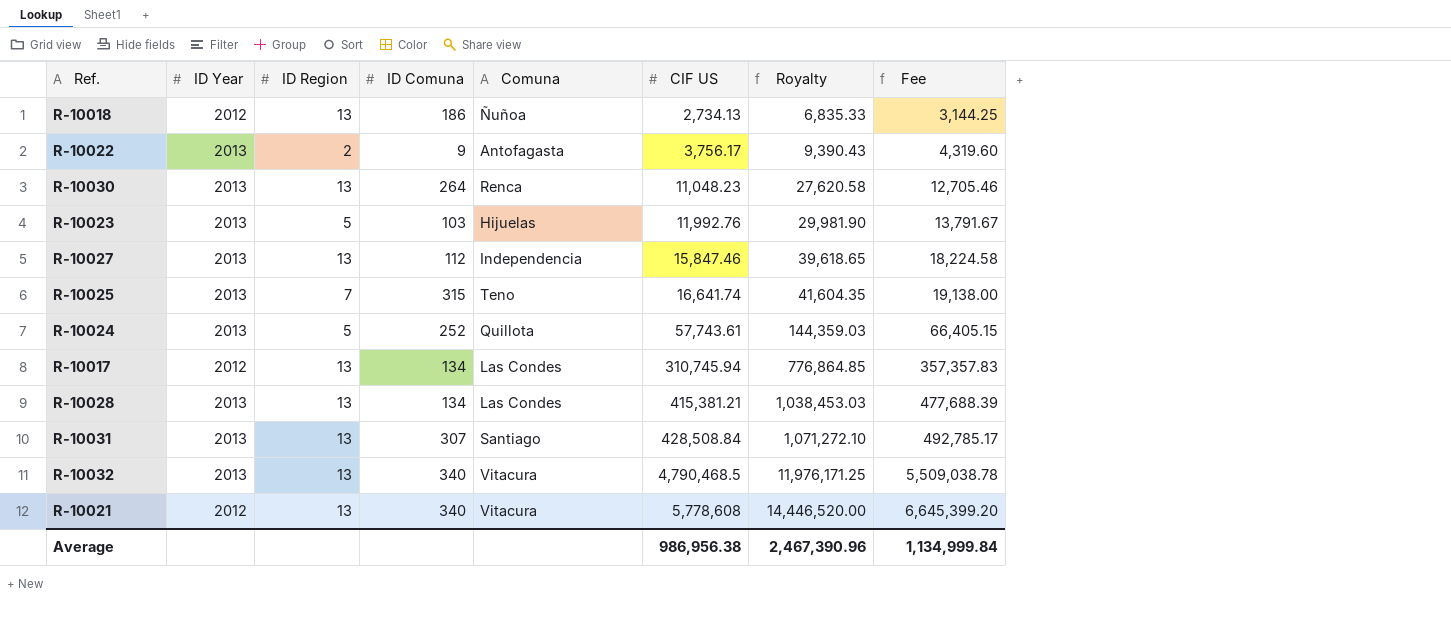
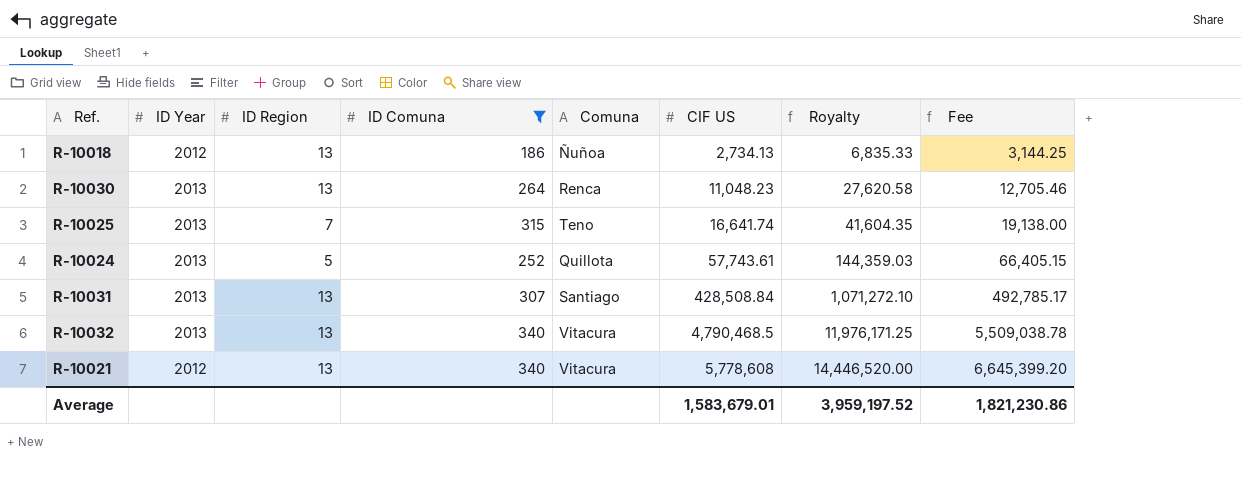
filter: none -> ID Comuna >= 186
Average | CIF US: 986,956.38 -> 1,583,679.01
Average | Royalty: 2,467,390.96 -> 3,959,197.52
Average | Fee: 1,134,999.84 -> 1,821,230.86

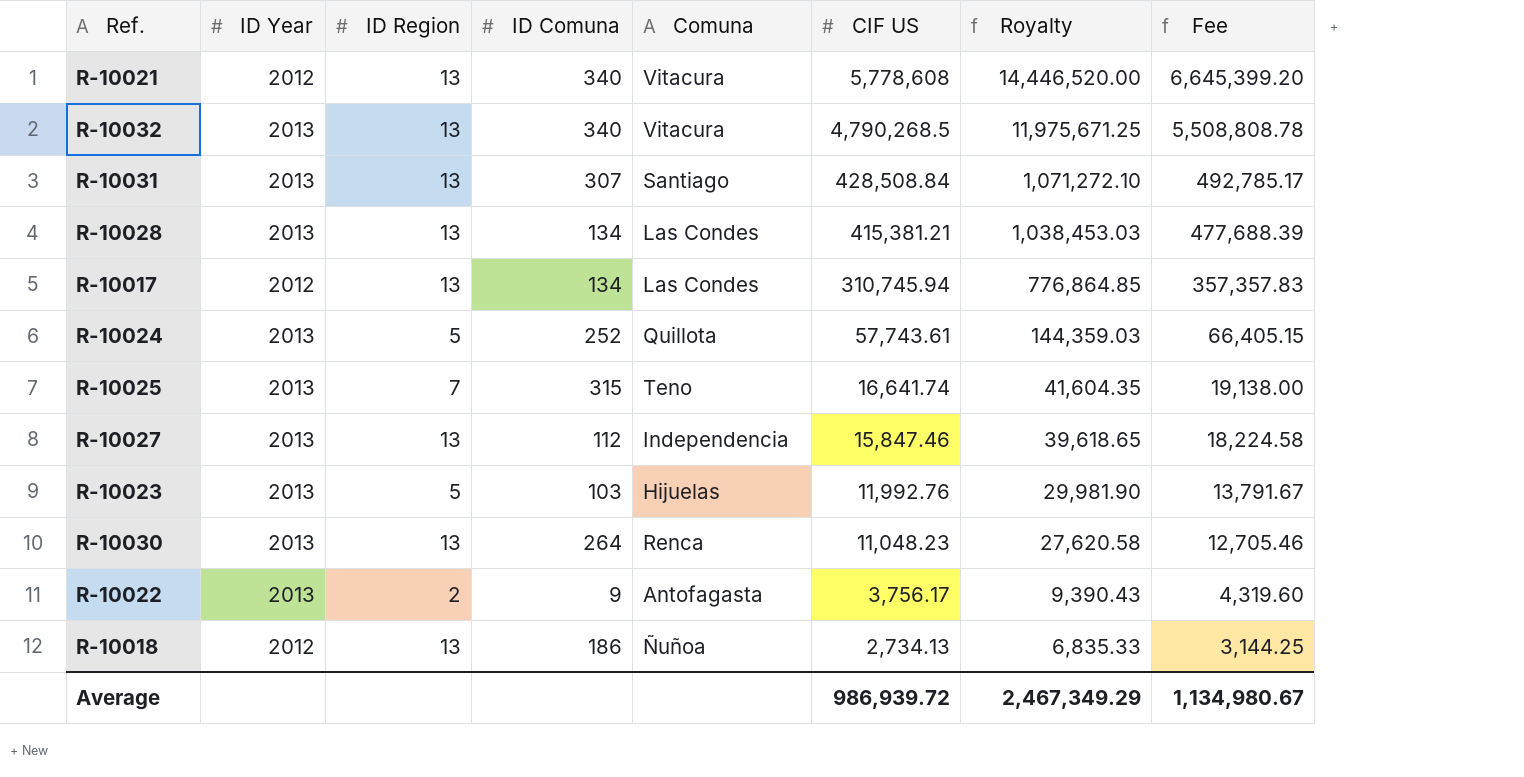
filter: ID Comuna >= 186 -> none
row order: CIF US ascending -> CIF US descending
R-10032 | CIF US: 4,790,468.5 -> 4,790,268.5
R-10032 | Royalty: 11,976,171.25 -> 11,975,671.25
R-10032 | Fee: 5,509,038.78 -> 5,508,808.78
Average | CIF US: 1,583,679.01 -> 986,939.72
Average | Royalty: 3,959,197.52 -> 2,467,349.29
Average | Fee: 1,821,230.86 -> 1,134,980.67

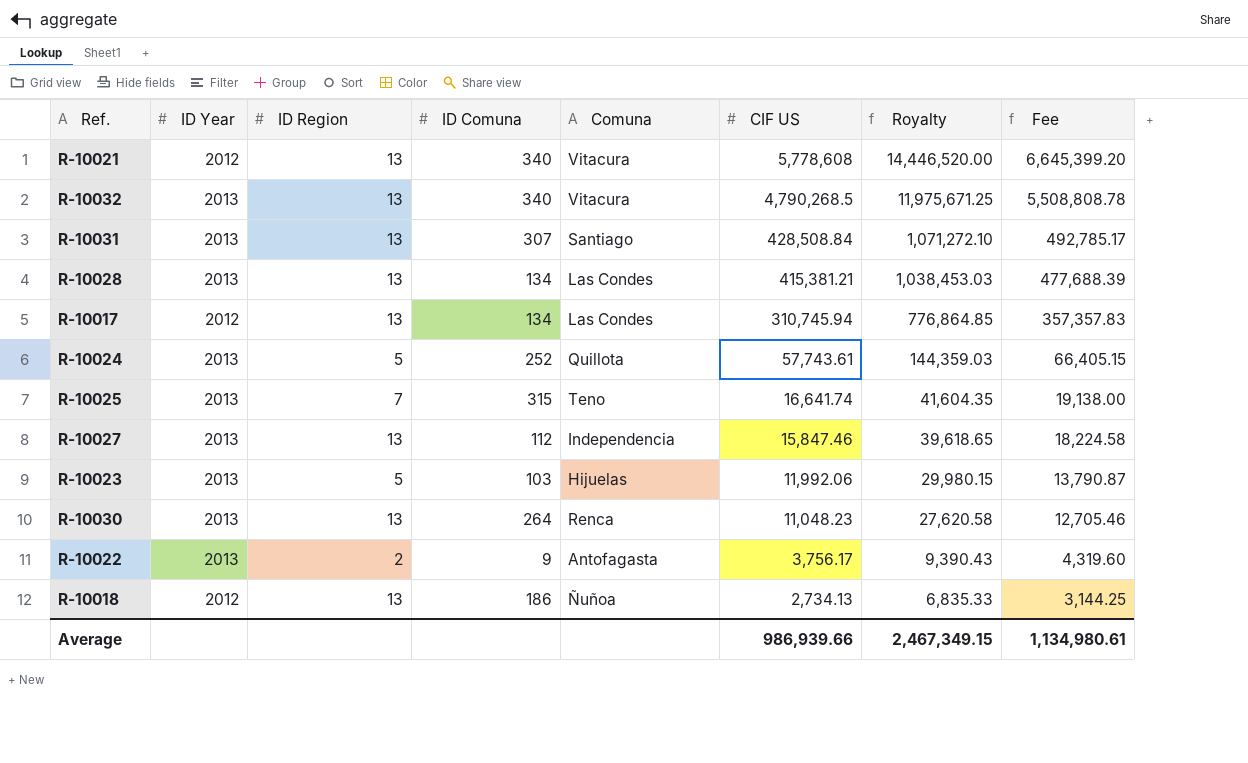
R-10023 | CIF US: 11,992.76 -> 11,992.06
R-10023 | Royalty: 29,981.90 -> 29,980.15
R-10023 | Fee: 13,791.67 -> 13,790.87
Average | CIF US: 986,939.72 -> 986,939.66
Average | Royalty: 2,467,349.29 -> 2,467,349.15
Average | Fee: 1,134,980.67 -> 1,134,980.61

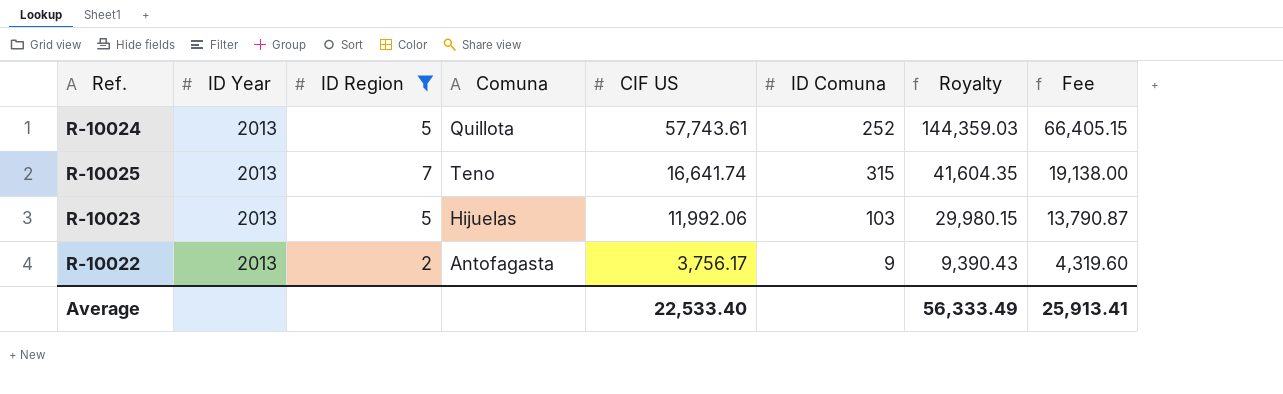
filter: none -> ID Region != 13
column ID Comuna | position: 4 -> 6
Average | CIF US: 986,939.66 -> 22,533.40
Average | Royalty: 2,467,349.15 -> 56,333.49
Average | Fee: 1,134,980.61 -> 25,913.41

